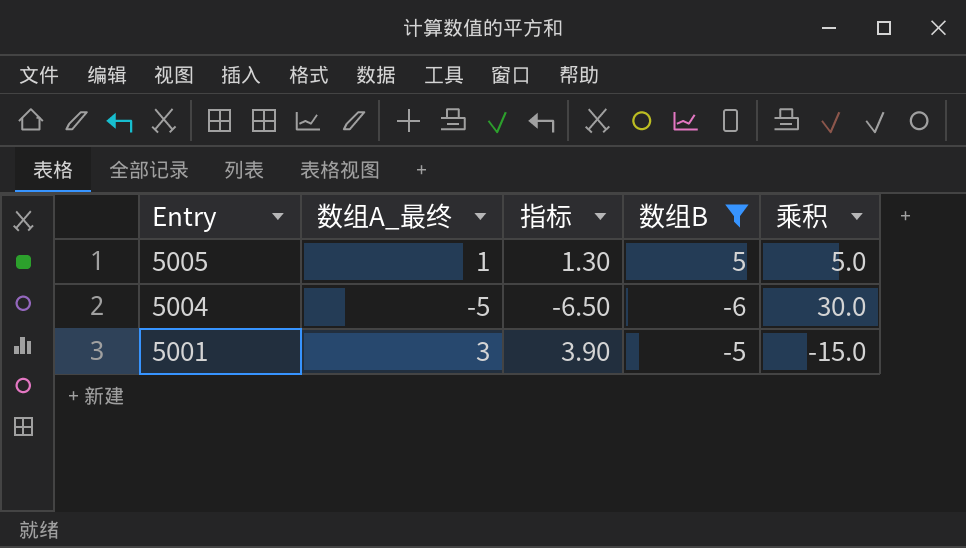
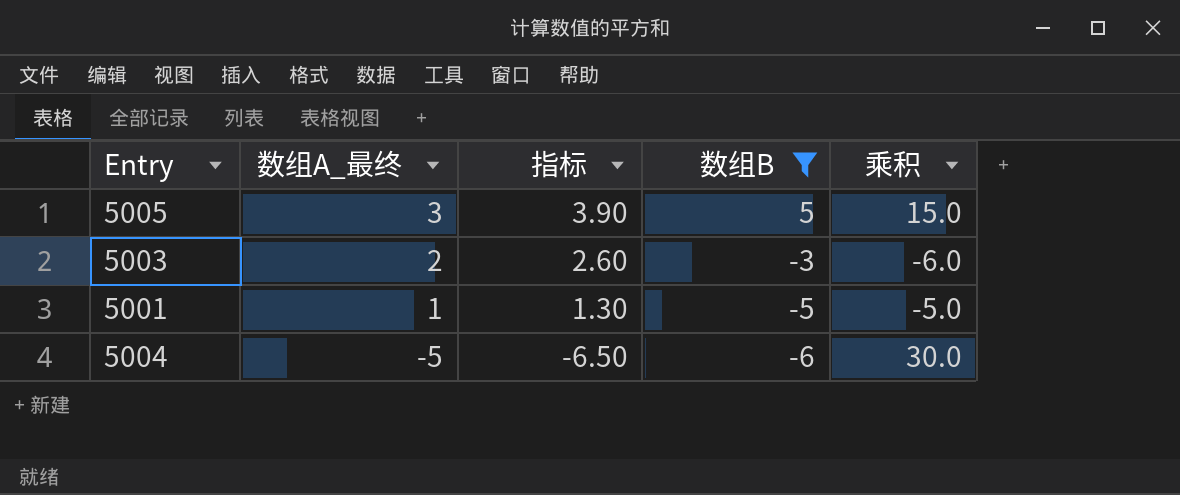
row order: Entry descending -> 数组A_最终 descending
5005 | 数组A_最终: 1 -> 3
5005 | 指标: 1.30 -> 3.90
5005 | 乘积: 5.0 -> 15.0
row 5003: none -> 2 | 2.60 | -3 | -6.0
5001 | 数组A_最终: 3 -> 1
5001 | 指标: 3.90 -> 1.30
5001 | 乘积: -15.0 -> -5.0

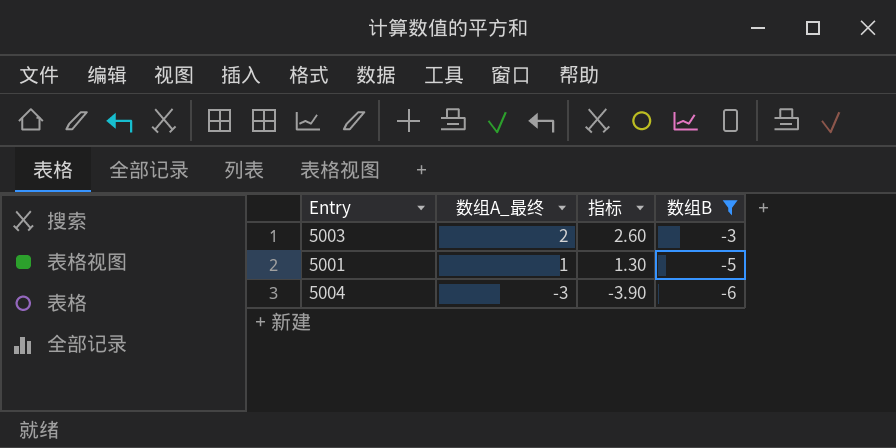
column 乘积 | formula: [数组A_最终] * [数组B] -> none
row 5005: 3 | 3.90 | 5 | 15.0 -> none
5004 | 数组A_最终: -5 -> -3
5004 | 指标: -6.50 -> -3.90

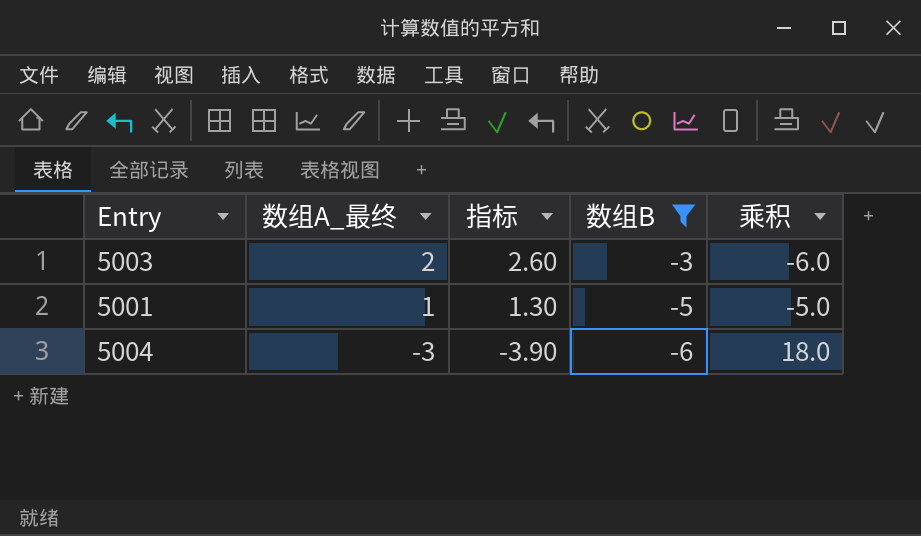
column 乘积 | formula: none -> [数组A_最终] * [数组B]

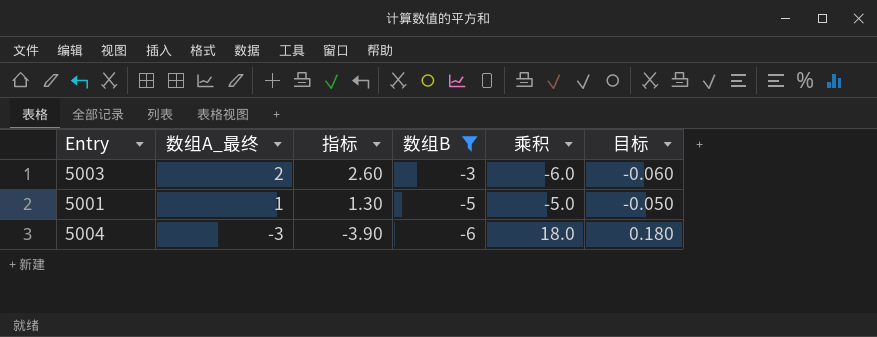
column 目标 | formula: none -> [乘积] * 0.01

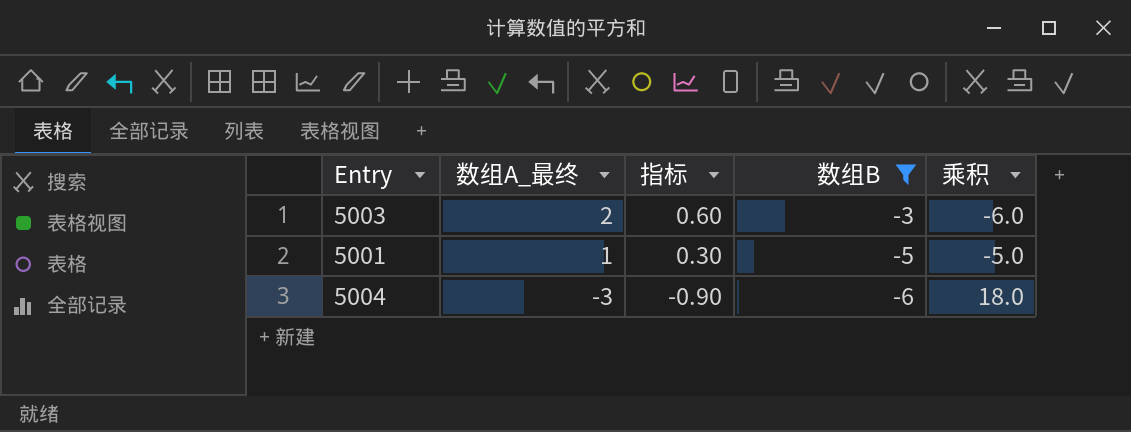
column 目标 | formula: [乘积] * 0.01 -> none
column 指标 | formula: [数组A_最终] * 1.3 -> [数组A_最终] * 0.3

